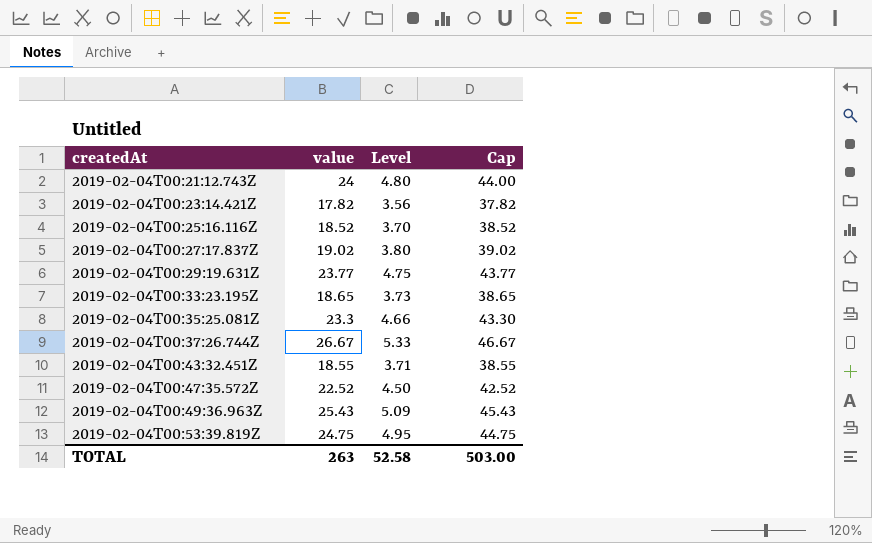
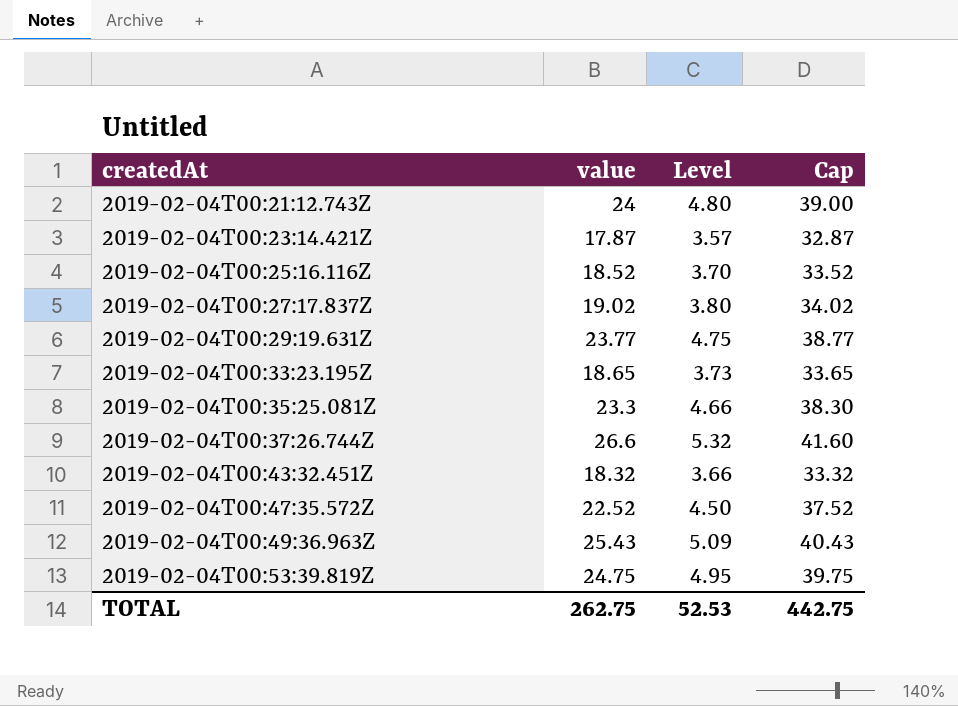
column Cap | formula: [value] + 20 -> [value] + 15
2019-02-04T00:23:14.421Z | value: 17.82 -> 17.87
2019-02-04T00:23:14.421Z | Level: 3.56 -> 3.57
2019-02-04T00:37:26.744Z | value: 26.67 -> 26.6
2019-02-04T00:37:26.744Z | Level: 5.33 -> 5.32
2019-02-04T00:43:32.451Z | value: 18.55 -> 18.32
2019-02-04T00:43:32.451Z | Level: 3.71 -> 3.66
TOTAL | value: 263 -> 262.75
TOTAL | Level: 52.58 -> 52.53
TOTAL | Cap: 503.00 -> 442.75

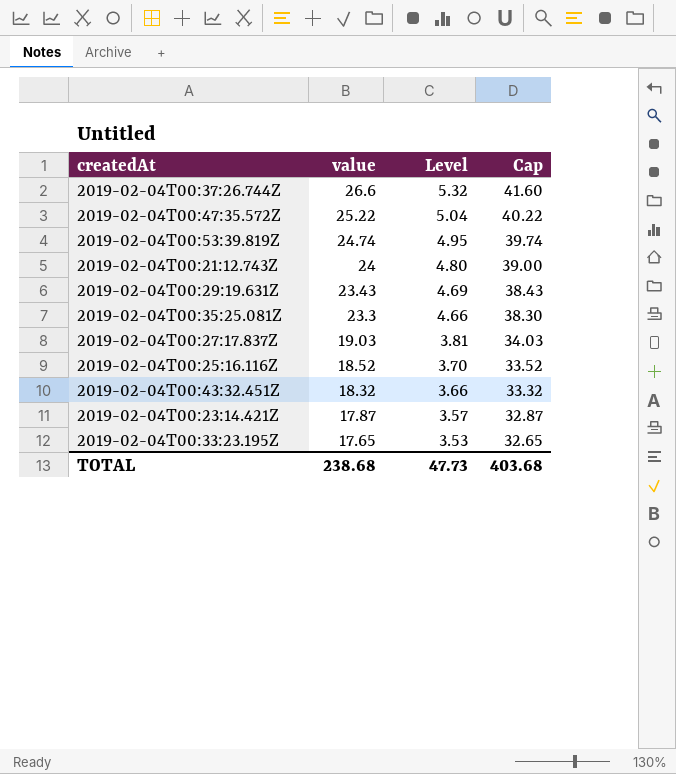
row order: createdAt ascending -> value descending
row 2019-02-04T00:49:36.963Z: 25.43 | 5.09 | 40.43 -> none
2019-02-04T00:47:35.572Z | value: 22.52 -> 25.22
2019-02-04T00:47:35.572Z | Level: 4.50 -> 5.04
2019-02-04T00:47:35.572Z | Cap: 37.52 -> 40.22
2019-02-04T00:53:39.819Z | value: 24.75 -> 24.74
2019-02-04T00:53:39.819Z | Cap: 39.75 -> 39.74
2019-02-04T00:29:19.631Z | value: 23.77 -> 23.43
2019-02-04T00:29:19.631Z | Level: 4.75 -> 4.69
2019-02-04T00:29:19.631Z | Cap: 38.77 -> 38.43
2019-02-04T00:27:17.837Z | value: 19.02 -> 19.03
2019-02-04T00:27:17.837Z | Level: 3.80 -> 3.81
2019-02-04T00:27:17.837Z | Cap: 34.02 -> 34.03
2019-02-04T00:33:23.195Z | value: 18.65 -> 17.65
2019-02-04T00:33:23.195Z | Level: 3.73 -> 3.53
2019-02-04T00:33:23.195Z | Cap: 33.65 -> 32.65
TOTAL | value: 262.75 -> 238.68
TOTAL | Level: 52.53 -> 47.73
TOTAL | Cap: 442.75 -> 403.68

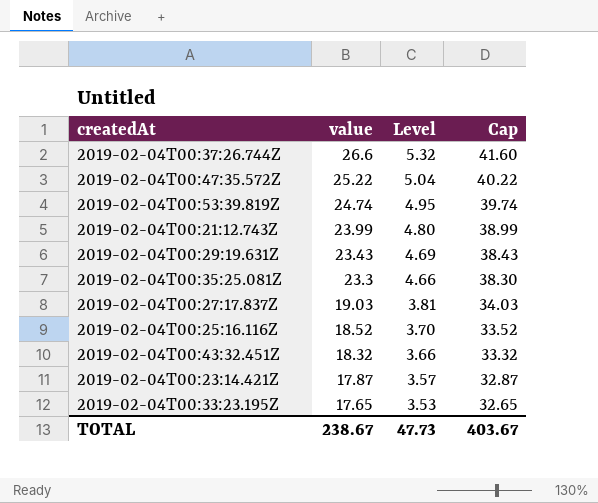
2019-02-04T00:21:12.743Z | value: 24 -> 23.99
2019-02-04T00:21:12.743Z | Cap: 39.00 -> 38.99
TOTAL | value: 238.68 -> 238.67
TOTAL | Cap: 403.68 -> 403.67

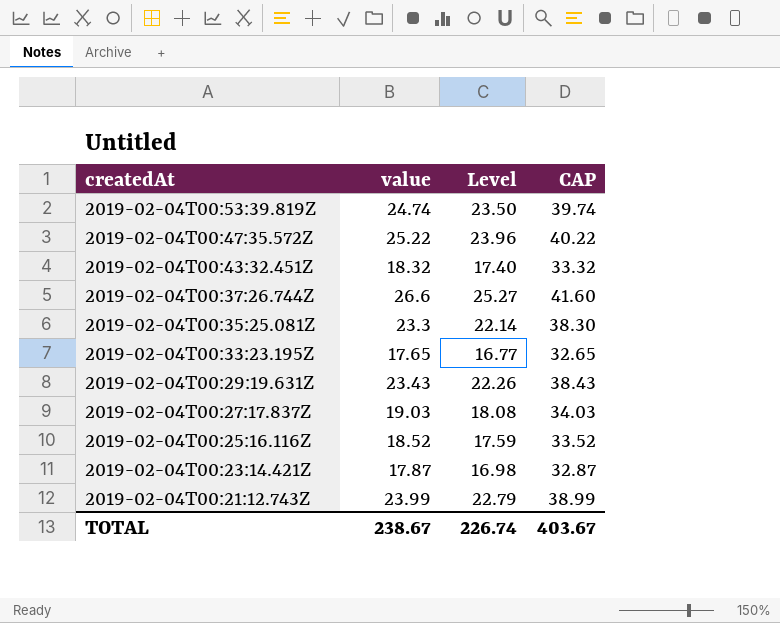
row order: value descending -> createdAt descending
column Level | formula: [value] * 0.2 -> [value] * 0.95
column name: Cap -> CAP
TOTAL | Level: 47.73 -> 226.74

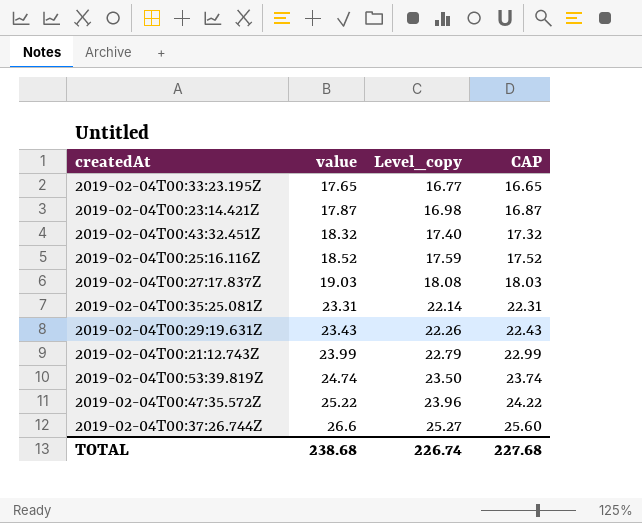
row order: createdAt descending -> value ascending
column name: Level -> Level_copy
column CAP | formula: [value] + 15 -> [value] - 1
2019-02-04T00:35:25.081Z | value: 23.3 -> 23.31
TOTAL | value: 238.67 -> 238.68
TOTAL | CAP: 403.67 -> 227.68

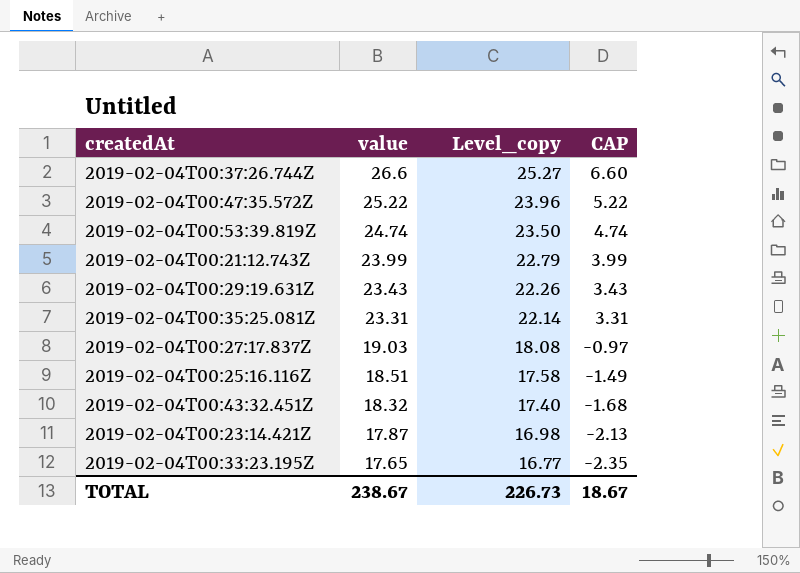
row order: value ascending -> value descending
column CAP | formula: [value] - 1 -> [value] - 20
2019-02-04T00:25:16.116Z | value: 18.52 -> 18.51
2019-02-04T00:25:16.116Z | Level_copy: 17.59 -> 17.58
TOTAL | value: 238.68 -> 238.67
TOTAL | Level_copy: 226.74 -> 226.73
TOTAL | CAP: 227.68 -> 18.67

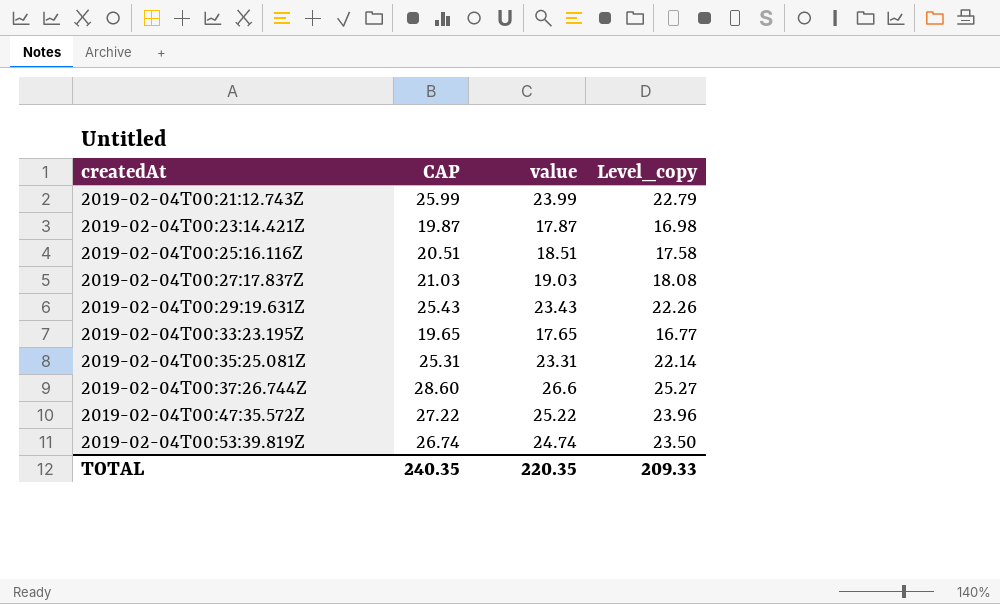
row order: value descending -> createdAt ascending
column CAP | formula: [value] - 20 -> [value] + 2
column CAP | position: 4 -> 2
row 2019-02-04T00:43:32.451Z: 18.32 | 17.40 | -1.68 -> none
TOTAL | CAP: 18.67 -> 240.35
TOTAL | value: 238.67 -> 220.35
TOTAL | Level_copy: 226.73 -> 209.33

